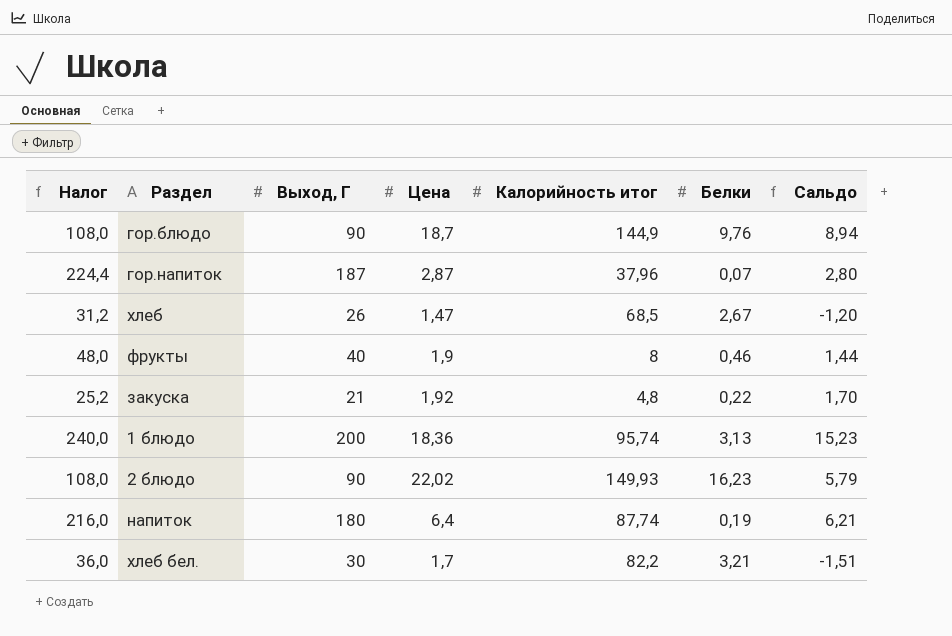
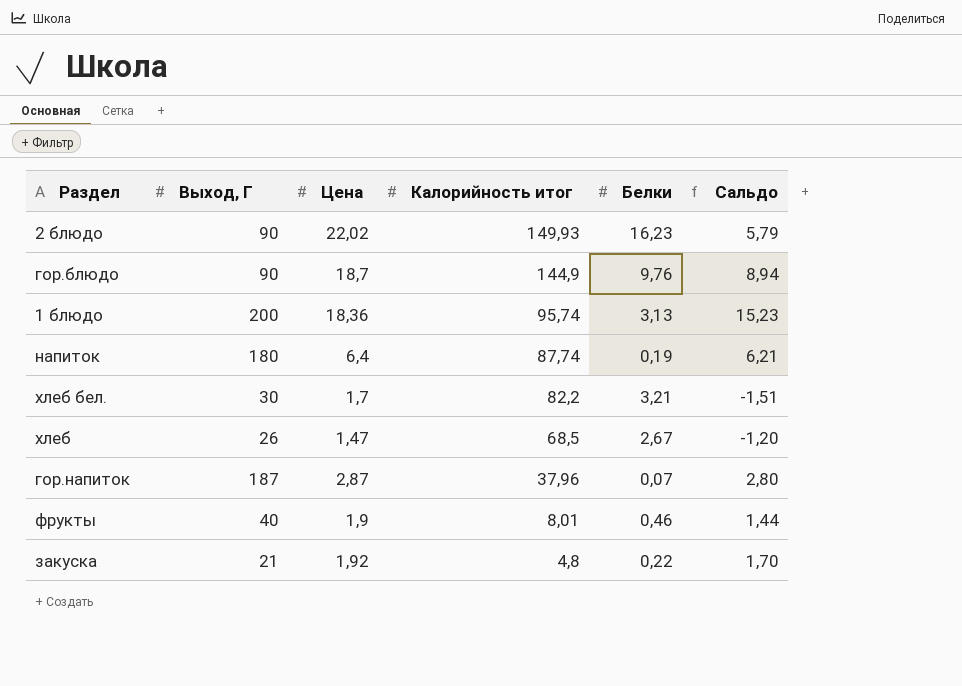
row order: none -> Калорийность итог descending
column Налог | formula: [Выход, Г] * 1,2 -> none
фрукты | Калорийность итог: 8 -> 8,01

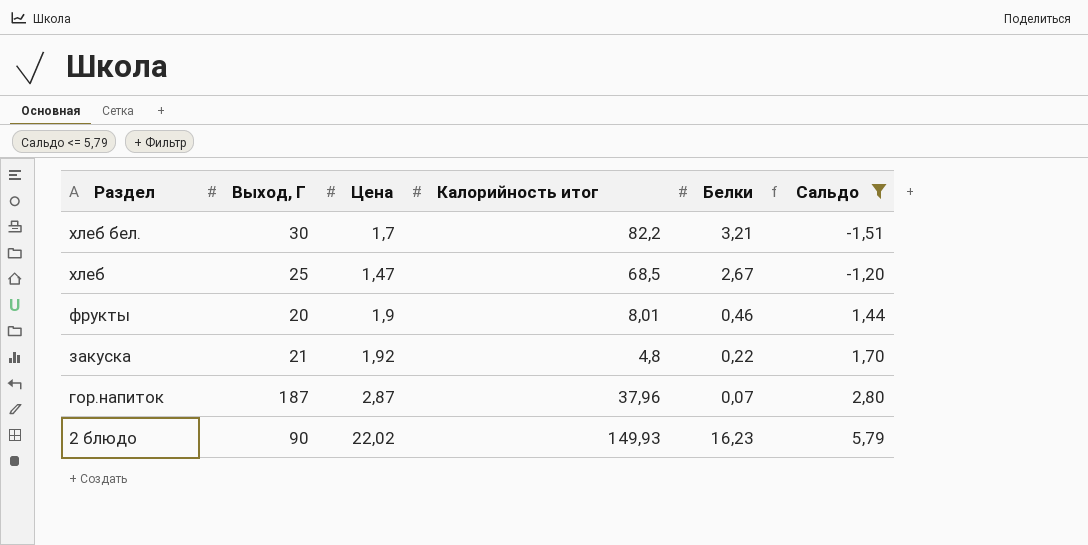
filter: none -> Сальдо <= 5,79
row order: Калорийность итог descending -> Раздел descending
хлеб | Выход, Г: 26 -> 25
фрукты | Выход, Г: 40 -> 20

